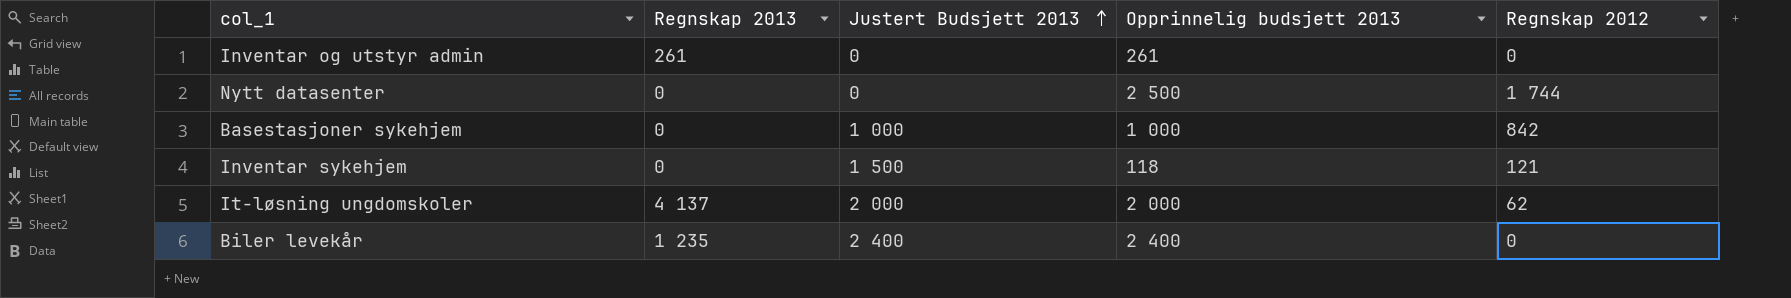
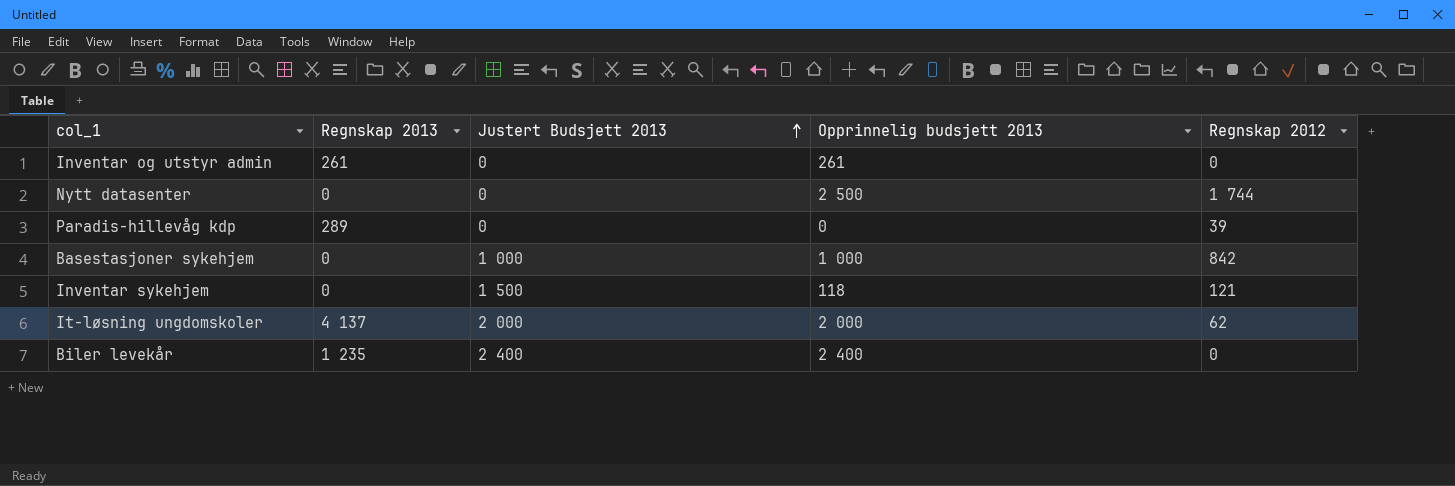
row Paradis-hillevåg kdp: none -> 289 | 0 | 0 | 39

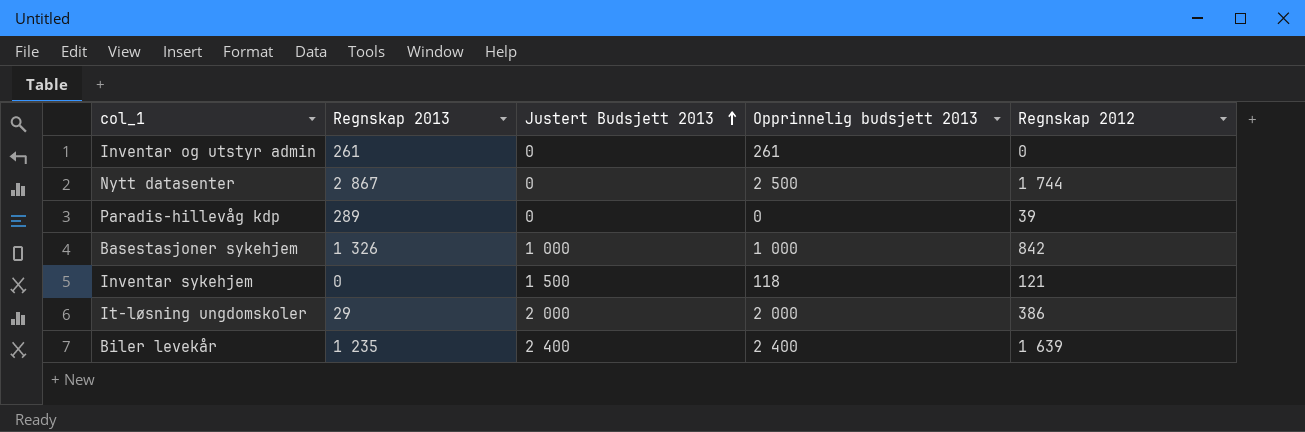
Nytt datasenter | Regnskap 2013: 0 -> 2 867
Basestasjoner sykehjem | Regnskap 2013: 0 -> 1 326
It-løsning ungdomskoler | Regnskap 2013: 4 137 -> 29
It-løsning ungdomskoler | Regnskap 2012: 62 -> 386
Biler levekår | Regnskap 2012: 0 -> 1 639

